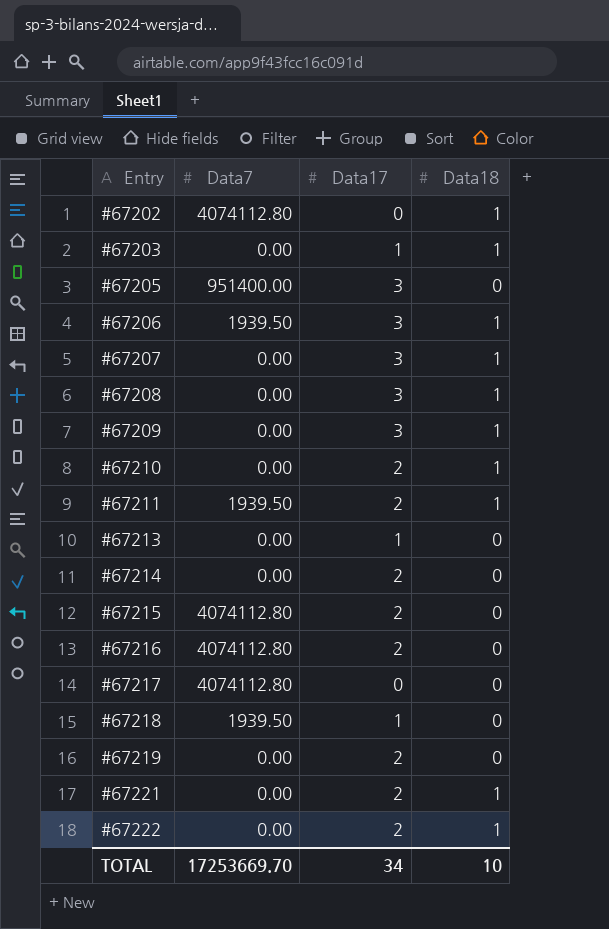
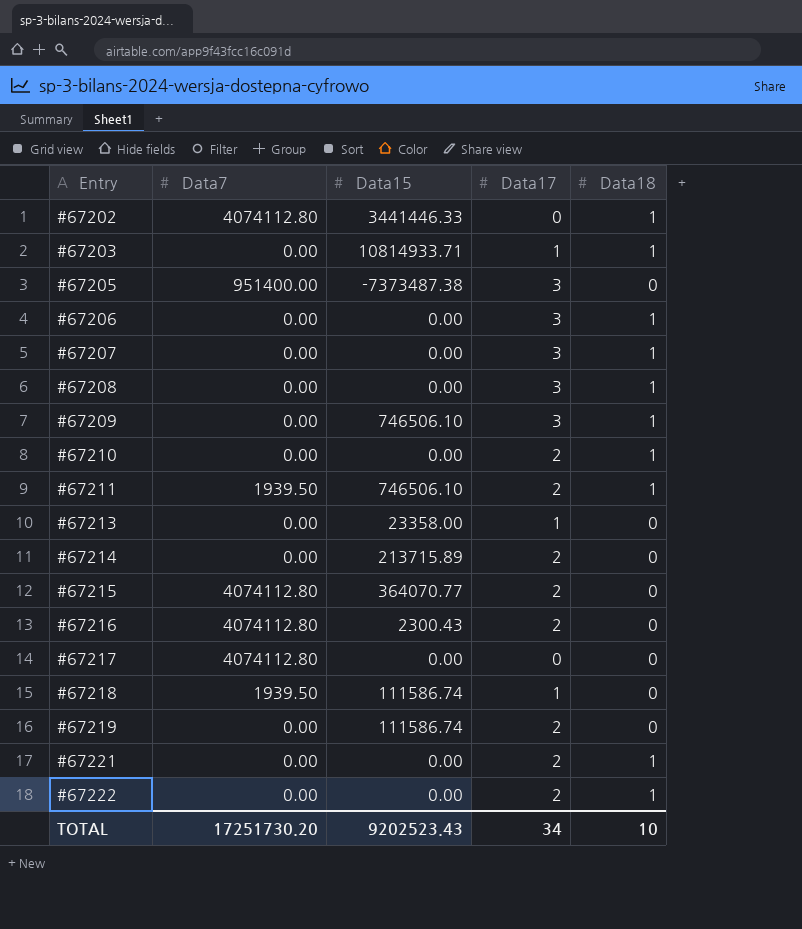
column Data15 | position: none -> 3
#67206 | Data7: 1939.50 -> 0.00
TOTAL | Data7: 17253669.70 -> 17251730.20

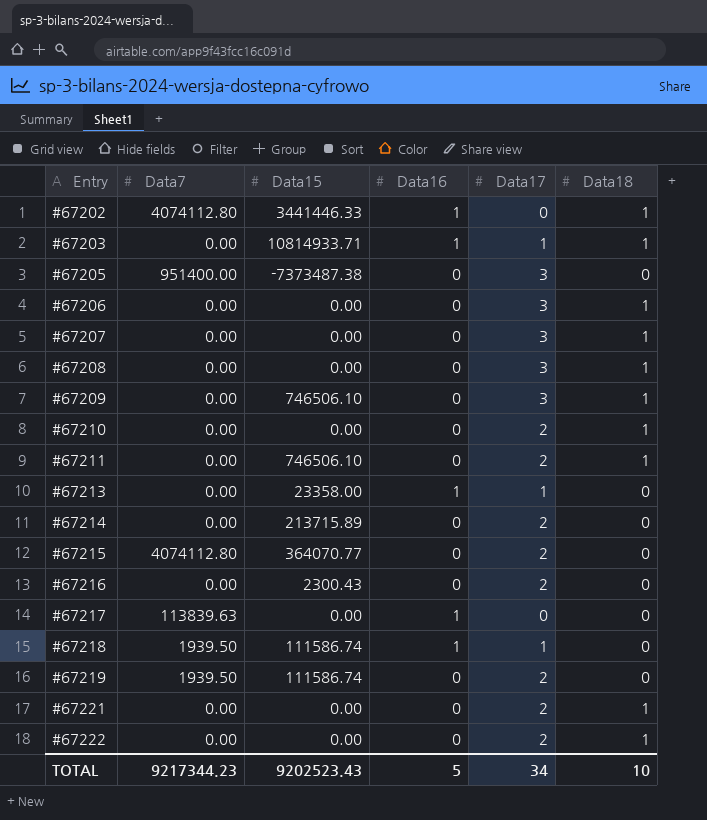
column Data16 | position: none -> 4
#67211 | Data7: 1939.50 -> 0.00
#67216 | Data7: 4074112.80 -> 0.00
#67217 | Data7: 4074112.80 -> 113839.63
#67219 | Data7: 0.00 -> 1939.50
TOTAL | Data7: 17251730.20 -> 9217344.23

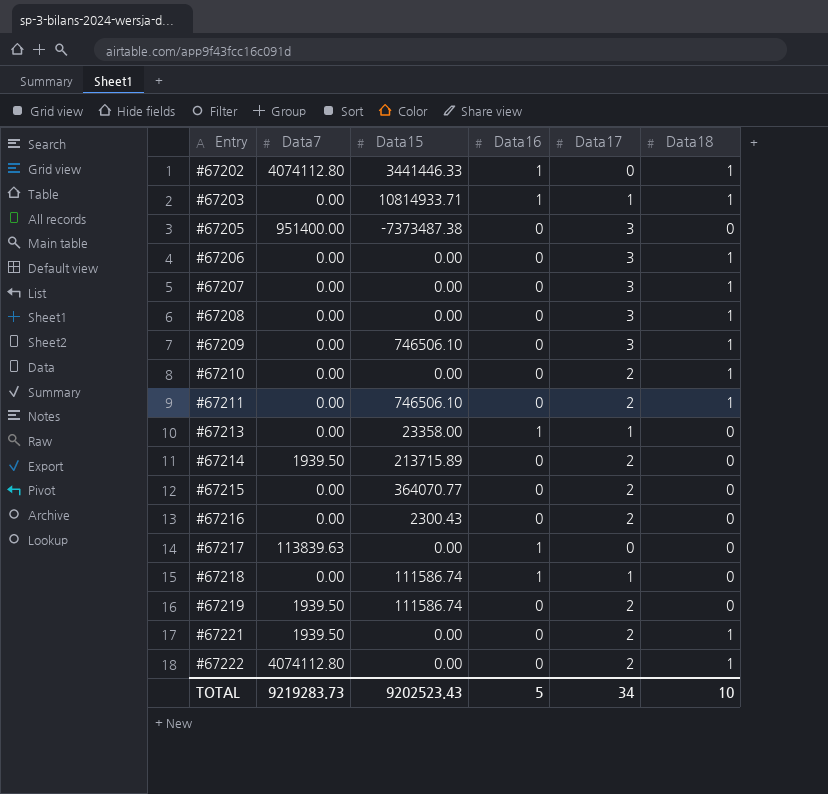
#67214 | Data7: 0.00 -> 1939.50
#67215 | Data7: 4074112.80 -> 0.00
#67218 | Data7: 1939.50 -> 0.00
#67221 | Data7: 0.00 -> 1939.50
#67222 | Data7: 0.00 -> 4074112.80
TOTAL | Data7: 9217344.23 -> 9219283.73

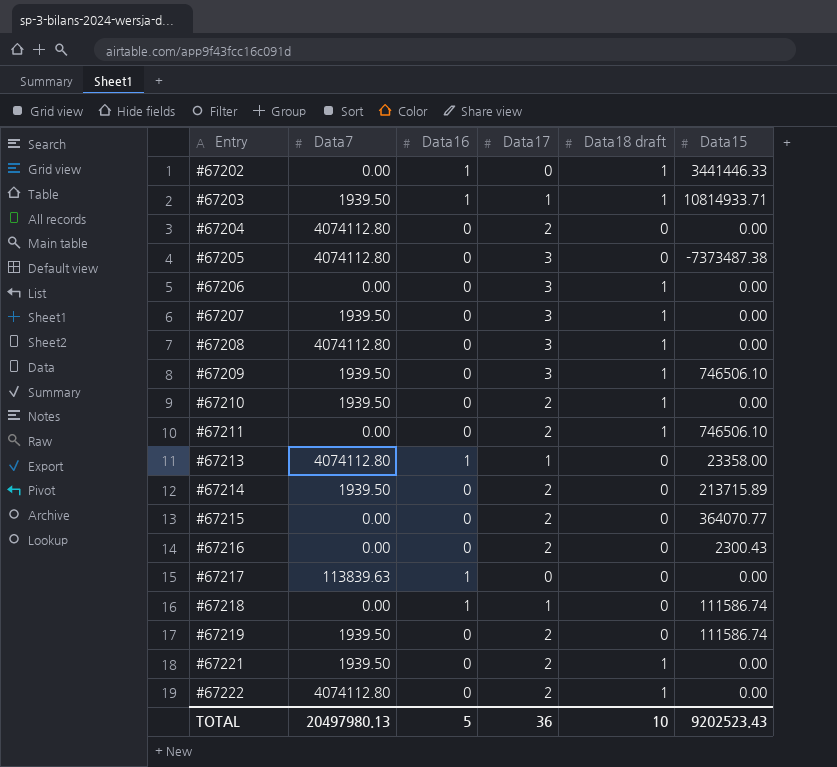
column name: Data18 -> Data18 draft
column Data15 | position: 3 -> 6
#67202 | Data7: 4074112.80 -> 0.00
#67203 | Data7: 0.00 -> 1939.50
row #67204: none -> 4074112.80 | 0 | 2 | 0 | 0.00
#67205 | Data7: 951400.00 -> 4074112.80
#67207 | Data7: 0.00 -> 1939.50
#67208 | Data7: 0.00 -> 4074112.80
#67209 | Data7: 0.00 -> 1939.50
#67210 | Data7: 0.00 -> 1939.50
#67213 | Data7: 0.00 -> 4074112.80
TOTAL | Data7: 9219283.73 -> 20497980.13
TOTAL | Data17: 34 -> 36

